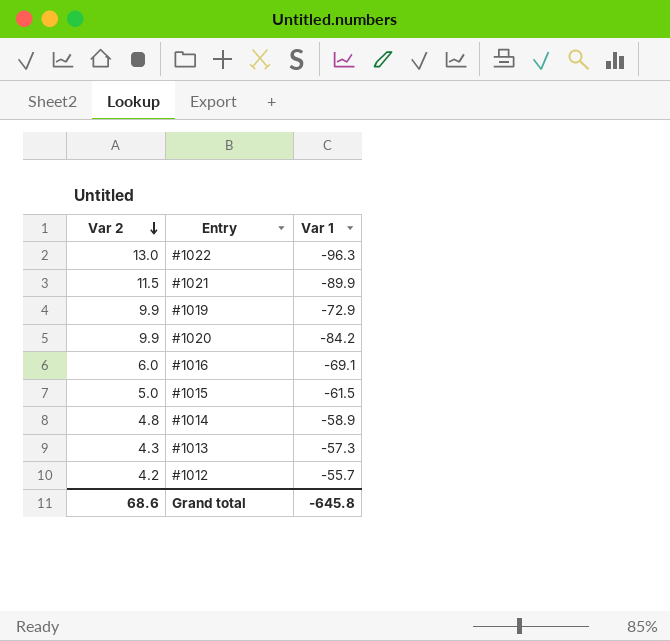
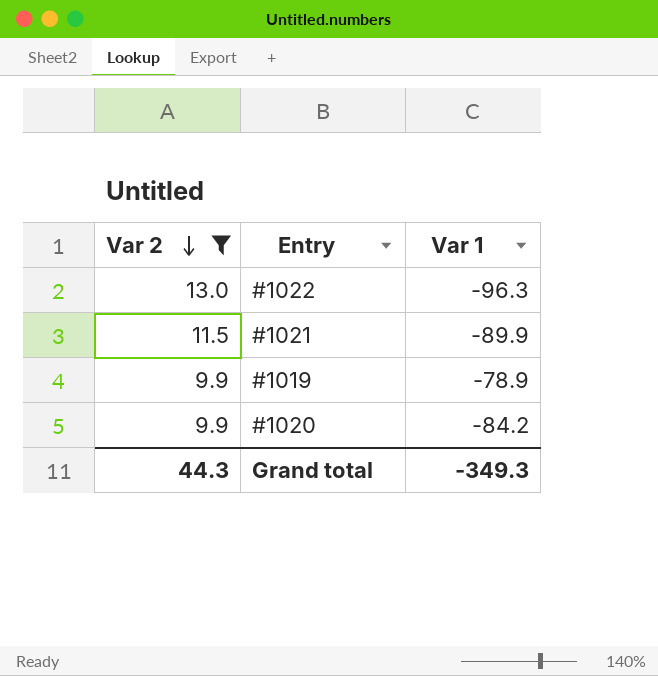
filter: none -> Var 2 >= 9.9
#1019 | Var 1: -72.9 -> -78.9
Grand total | Var 2: 68.6 -> 44.3
Grand total | Var 1: -645.8 -> -349.3

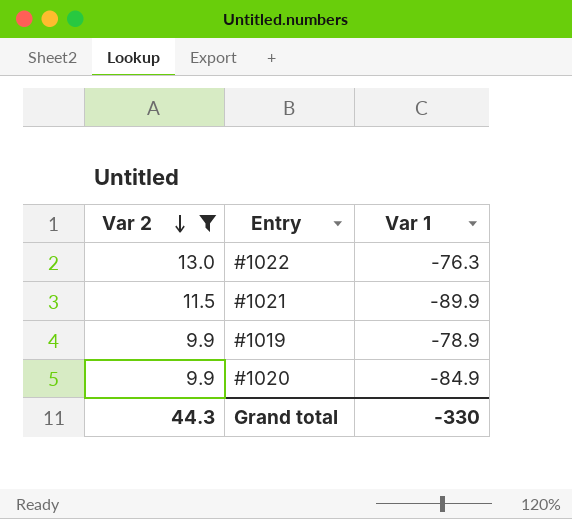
#1022 | Var 1: -96.3 -> -76.3
#1020 | Var 1: -84.2 -> -84.9
Grand total | Var 1: -349.3 -> -330

